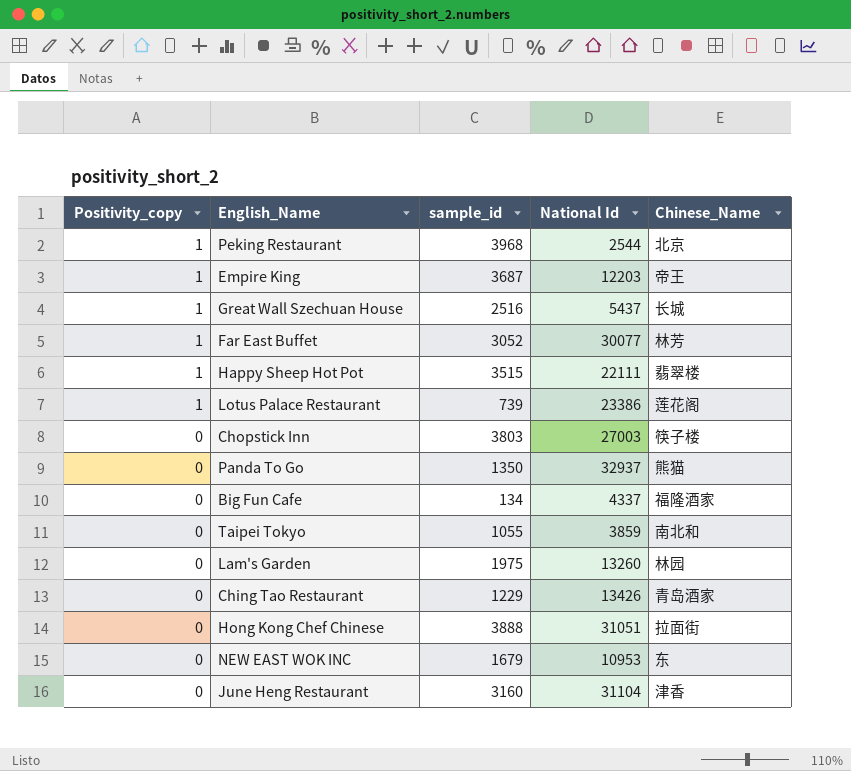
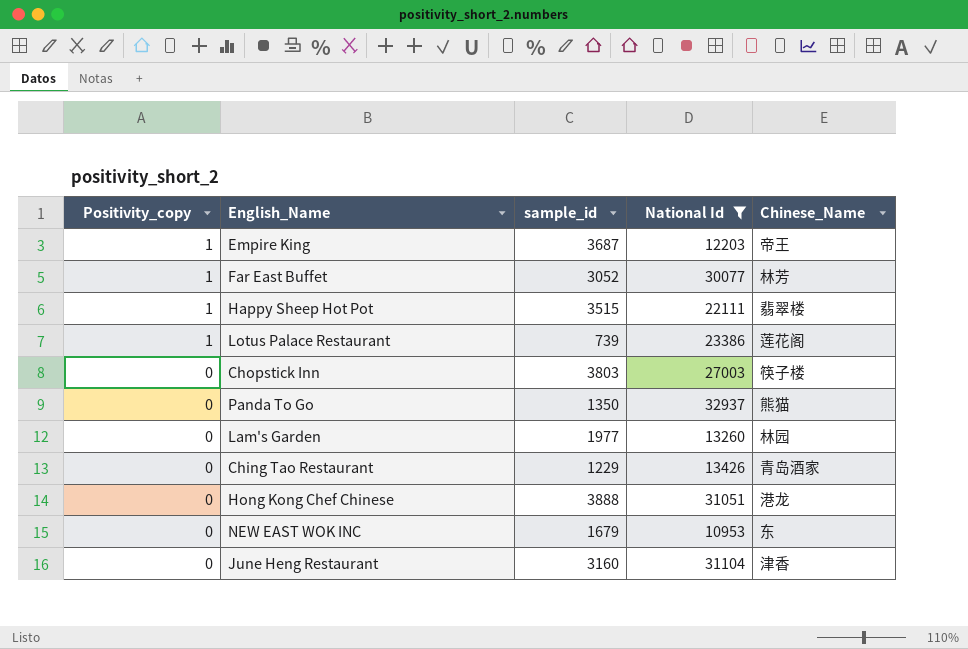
filter: none -> National Id >= 10953
Lam's Garden | sample_id: 1975 -> 1977
Hong Kong Chef Chinese | Chinese_Name: 拉面街 -> 港龙

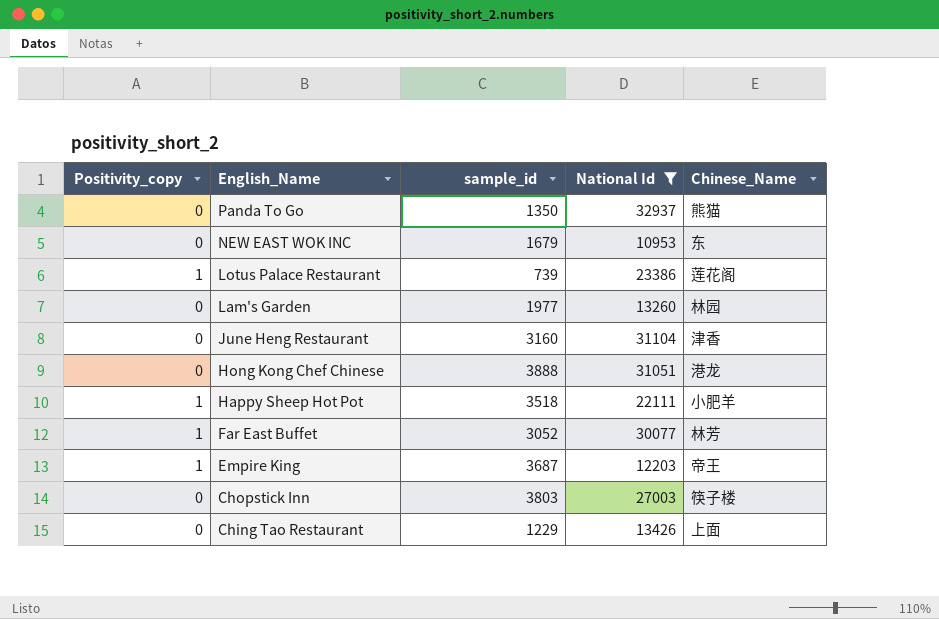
row order: Positivity_copy descending -> English_Name descending
Happy Sheep Hot Pot | sample_id: 3515 -> 3518
Happy Sheep Hot Pot | Chinese_Name: 翡翠楼 -> 小肥羊
Ching Tao Restaurant | Chinese_Name: 青岛酒家 -> 上面

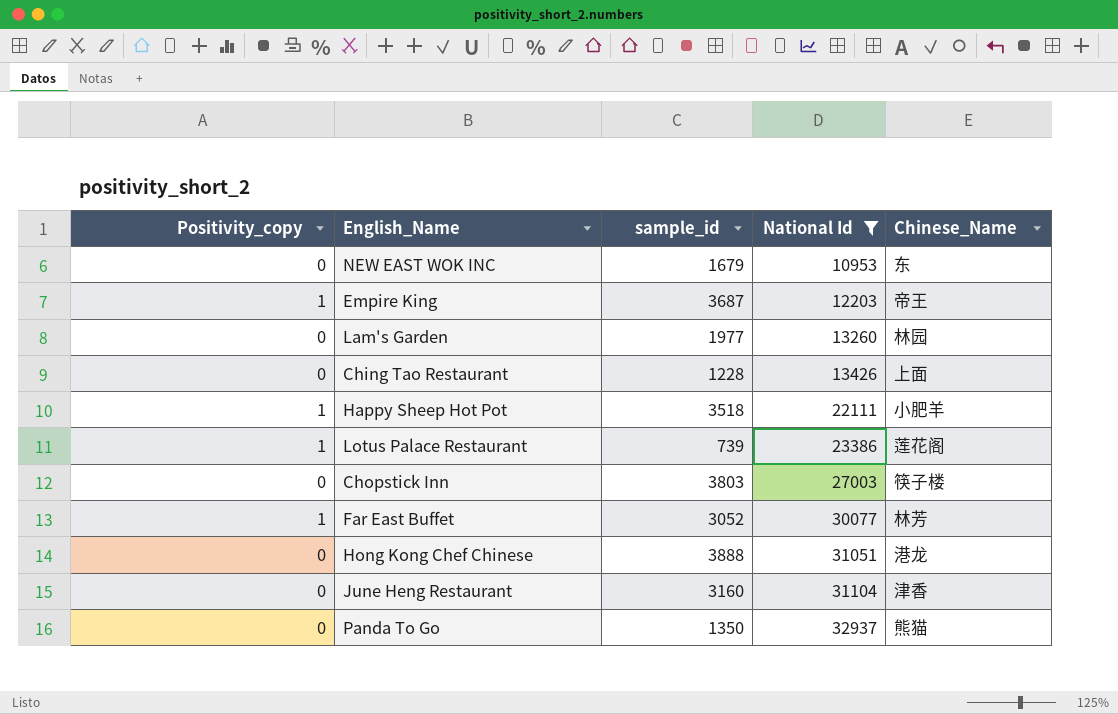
row order: English_Name descending -> National Id ascending
Ching Tao Restaurant | sample_id: 1229 -> 1228

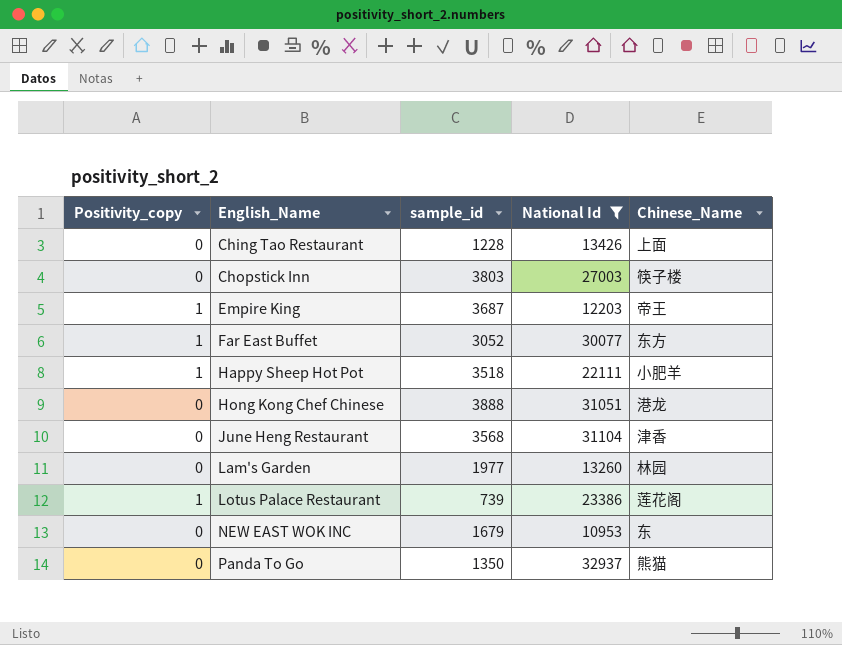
row order: National Id ascending -> English_Name ascending
Far East Buffet | Chinese_Name: 林芳 -> 东方
June Heng Restaurant | sample_id: 3160 -> 3568

